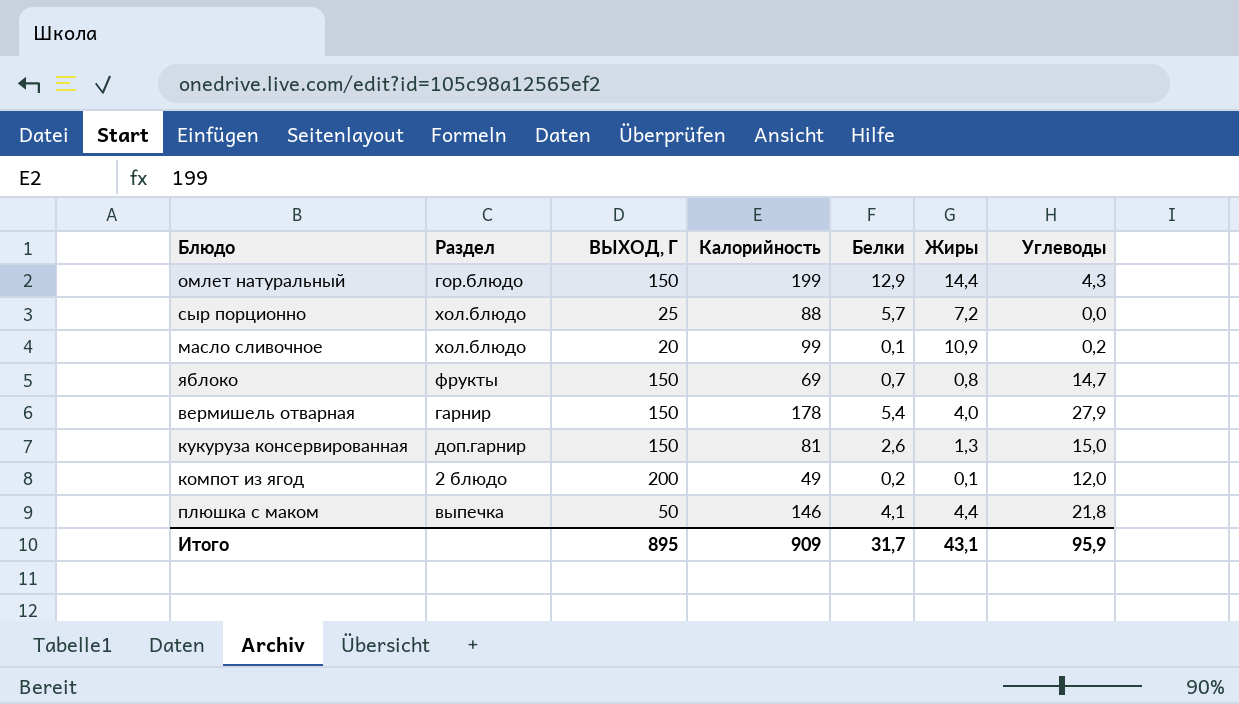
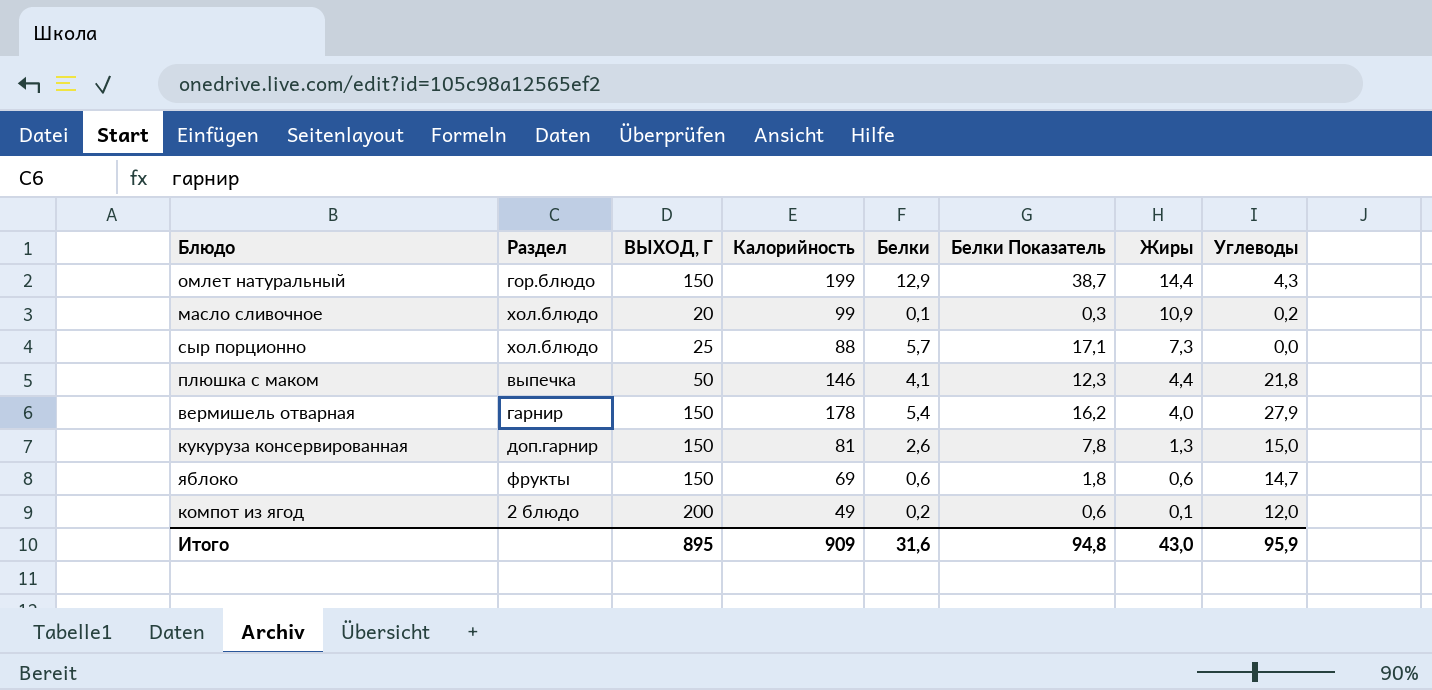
row order: none -> Жиры descending
column Белки Показатель | formula: none -> [Белки] * 3
сыр порционно | Жиры: 7,2 -> 7,3
яблоко | Белки: 0,7 -> 0,6
яблоко | Жиры: 0,8 -> 0,6
Итого | Белки: 31,7 -> 31,6
Итого | Жиры: 43,1 -> 43,0

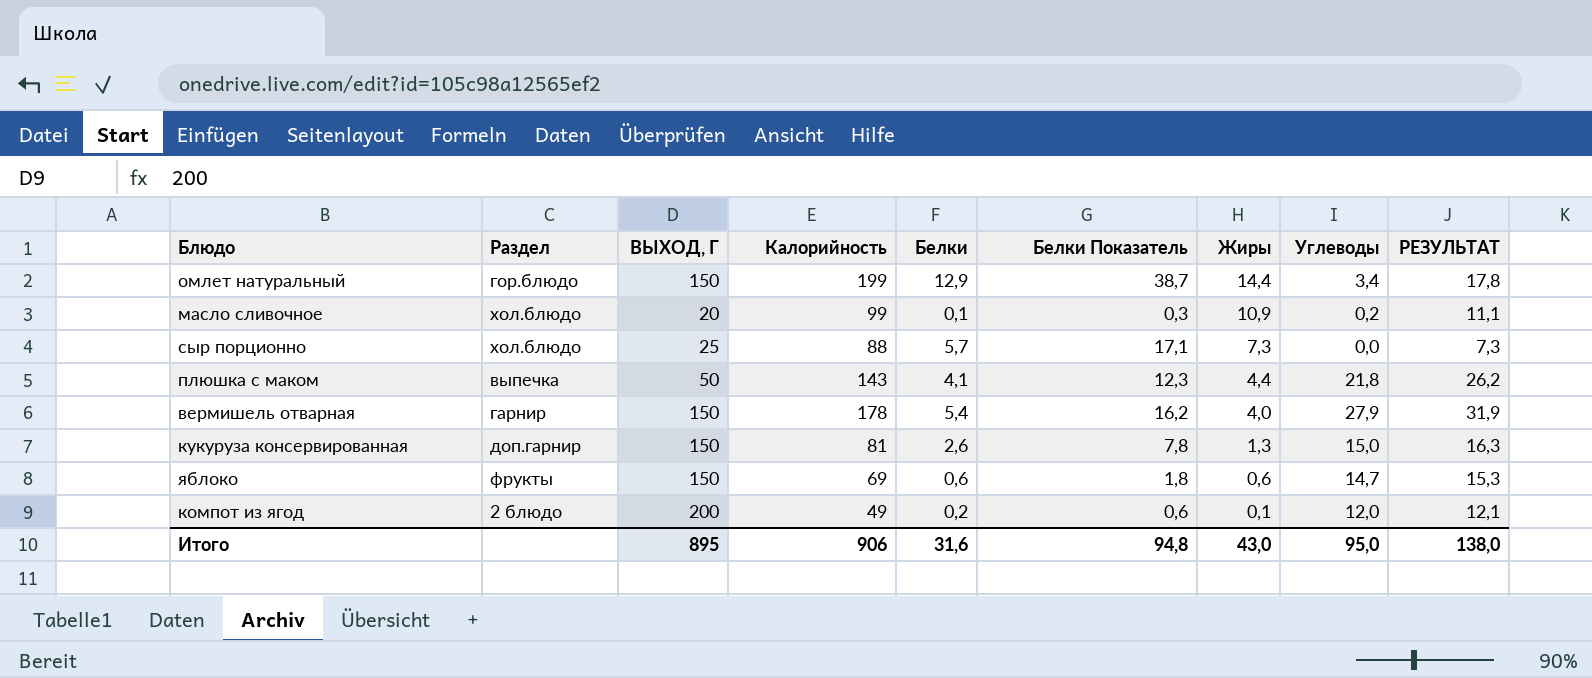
column РЕЗУЛЬТАТ | formula: none -> [Жиры] + [Углеводы]
омлет натуральный | Углеводы: 4,3 -> 3,4
плюшка с маком | Калорийность: 146 -> 143
Итого | Калорийность: 909 -> 906
Итого | Углеводы: 95,9 -> 95,0

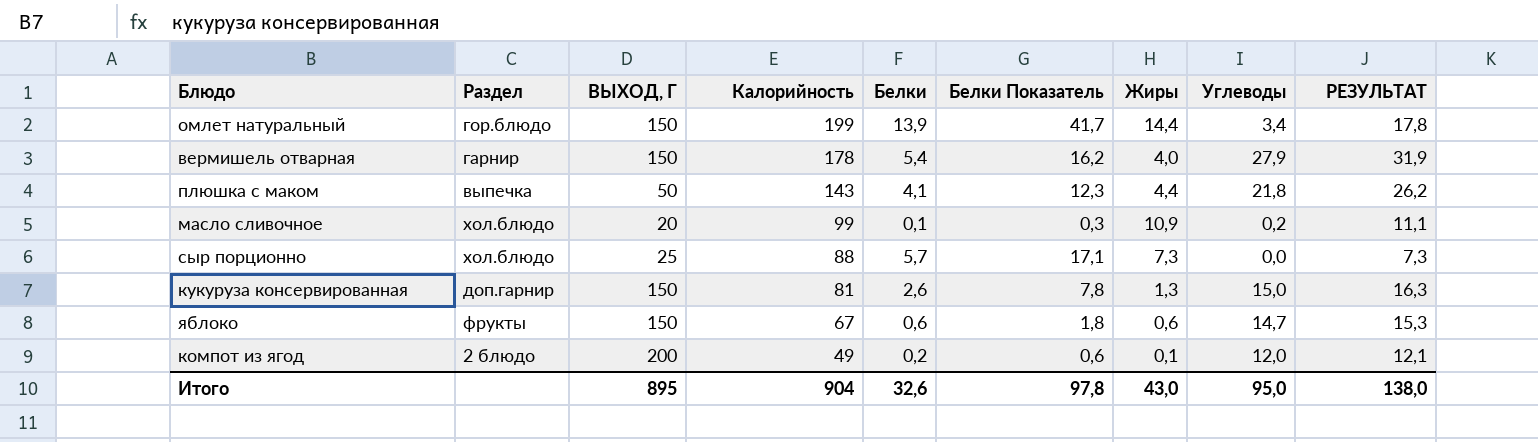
row order: Жиры descending -> Калорийность descending
омлет натуральный | Белки: 12,9 -> 13,9
омлет натуральный | Белки Показатель: 38,7 -> 41,7
яблоко | Калорийность: 69 -> 67
Итого | Калорийность: 906 -> 904
Итого | Белки: 31,6 -> 32,6
Итого | Белки Показатель: 94,8 -> 97,8

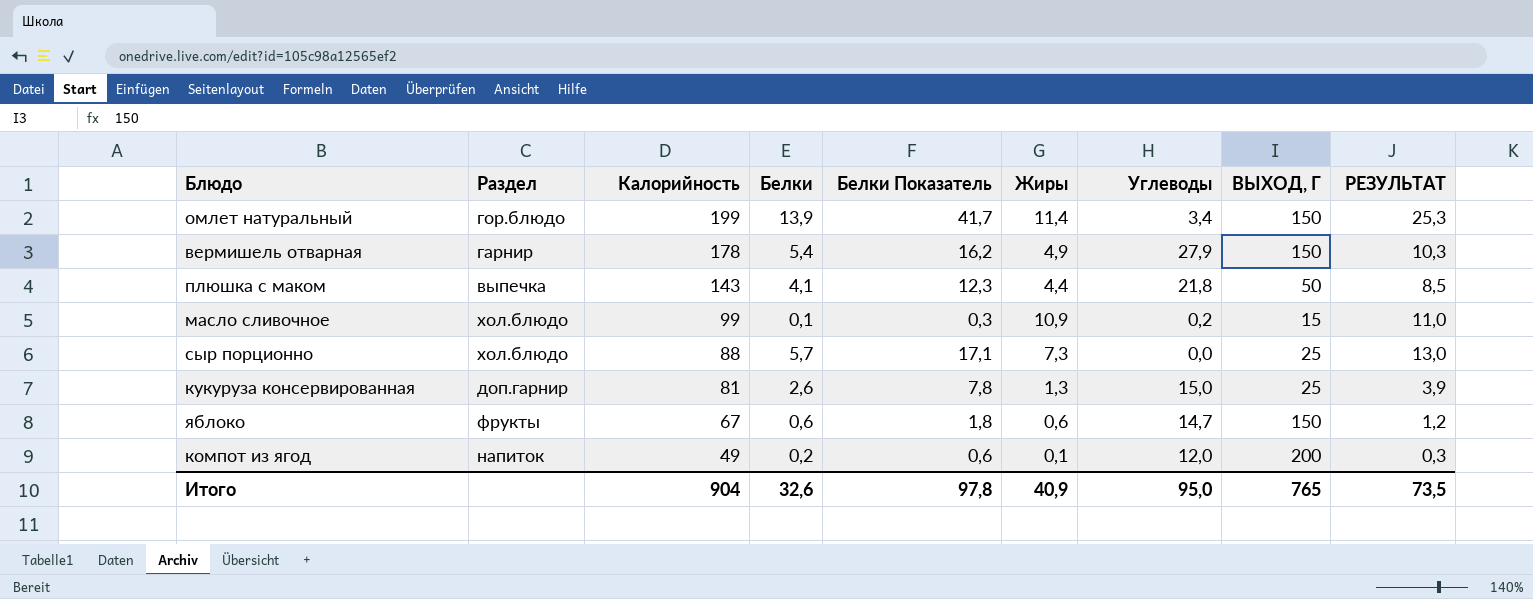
column ВЫХОД, Г | position: 3 -> 8
column РЕЗУЛЬТАТ | formula: [Жиры] + [Углеводы] -> [Белки] + [Жиры]
омлет натуральный | Жиры: 14,4 -> 11,4
вермишель отварная | Жиры: 4,0 -> 4,9
масло сливочное | ВЫХОД, Г: 20 -> 15
кукуруза консервированная | ВЫХОД, Г: 150 -> 25
компот из ягод | Раздел: 2 блюдо -> напиток
Итого | Жиры: 43,0 -> 40,9
Итого | ВЫХОД, Г: 895 -> 765
Итого | РЕЗУЛЬТАТ: 138,0 -> 73,5

